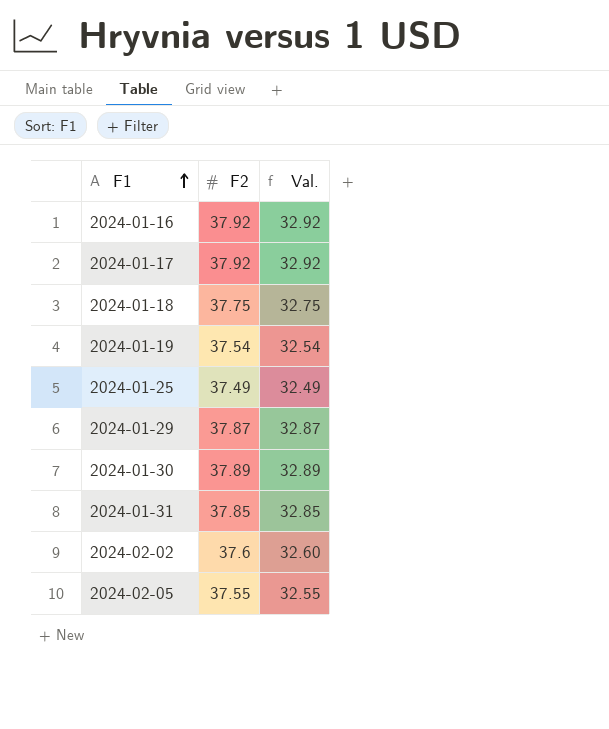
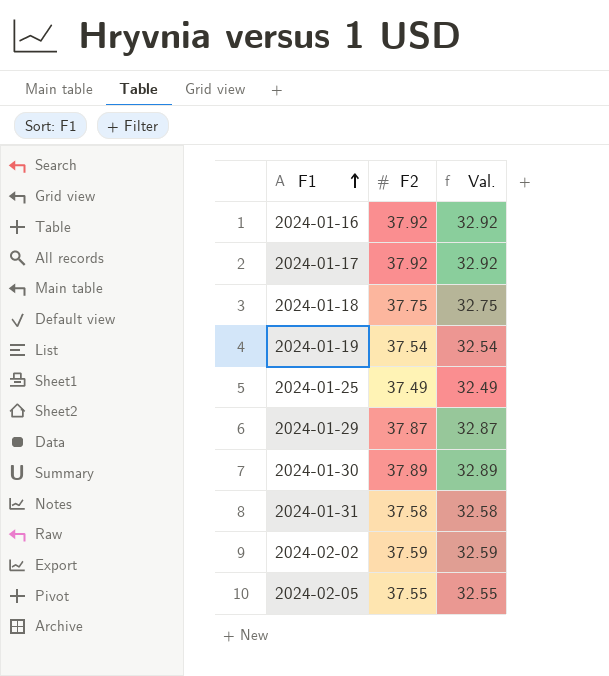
2024-01-31 | F2: 37.85 -> 37.58
2024-01-31 | Val.: 32.85 -> 32.58
2024-02-02 | F2: 37.6 -> 37.59
2024-02-02 | Val.: 32.60 -> 32.59

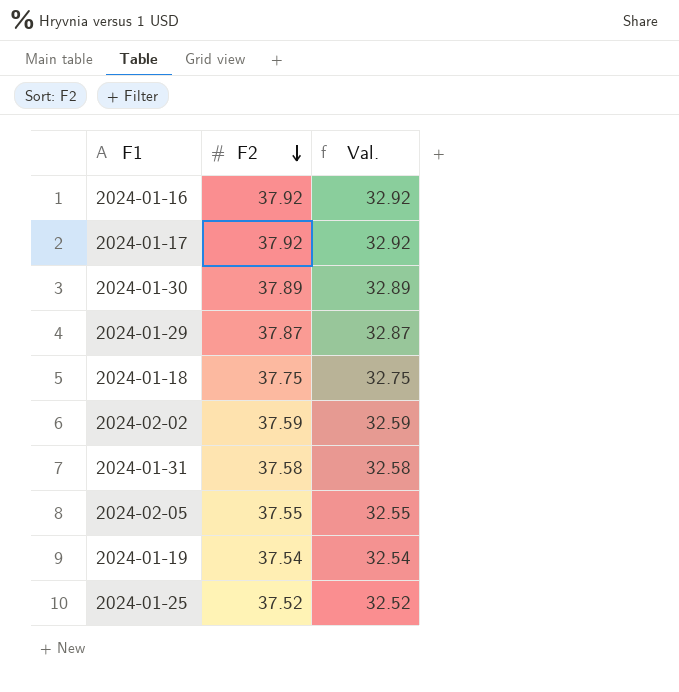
row order: F1 ascending -> F2 descending
2024-01-25 | F2: 37.49 -> 37.52
2024-01-25 | Val.: 32.49 -> 32.52

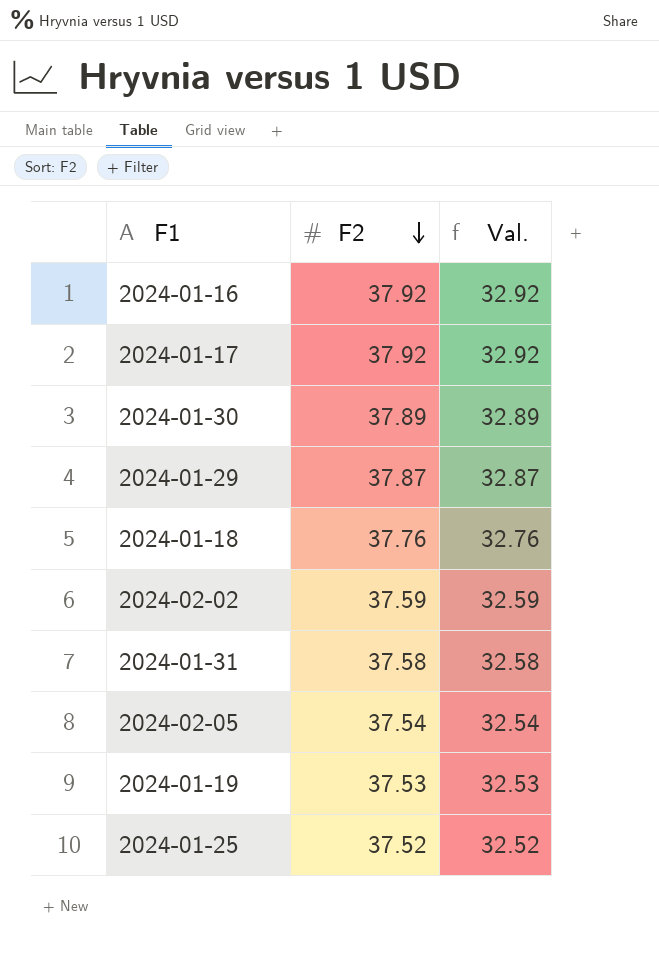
2024-01-18 | F2: 37.75 -> 37.76
2024-01-18 | Val.: 32.75 -> 32.76
2024-02-05 | F2: 37.55 -> 37.54
2024-02-05 | Val.: 32.55 -> 32.54
2024-01-19 | F2: 37.54 -> 37.53
2024-01-19 | Val.: 32.54 -> 32.53

